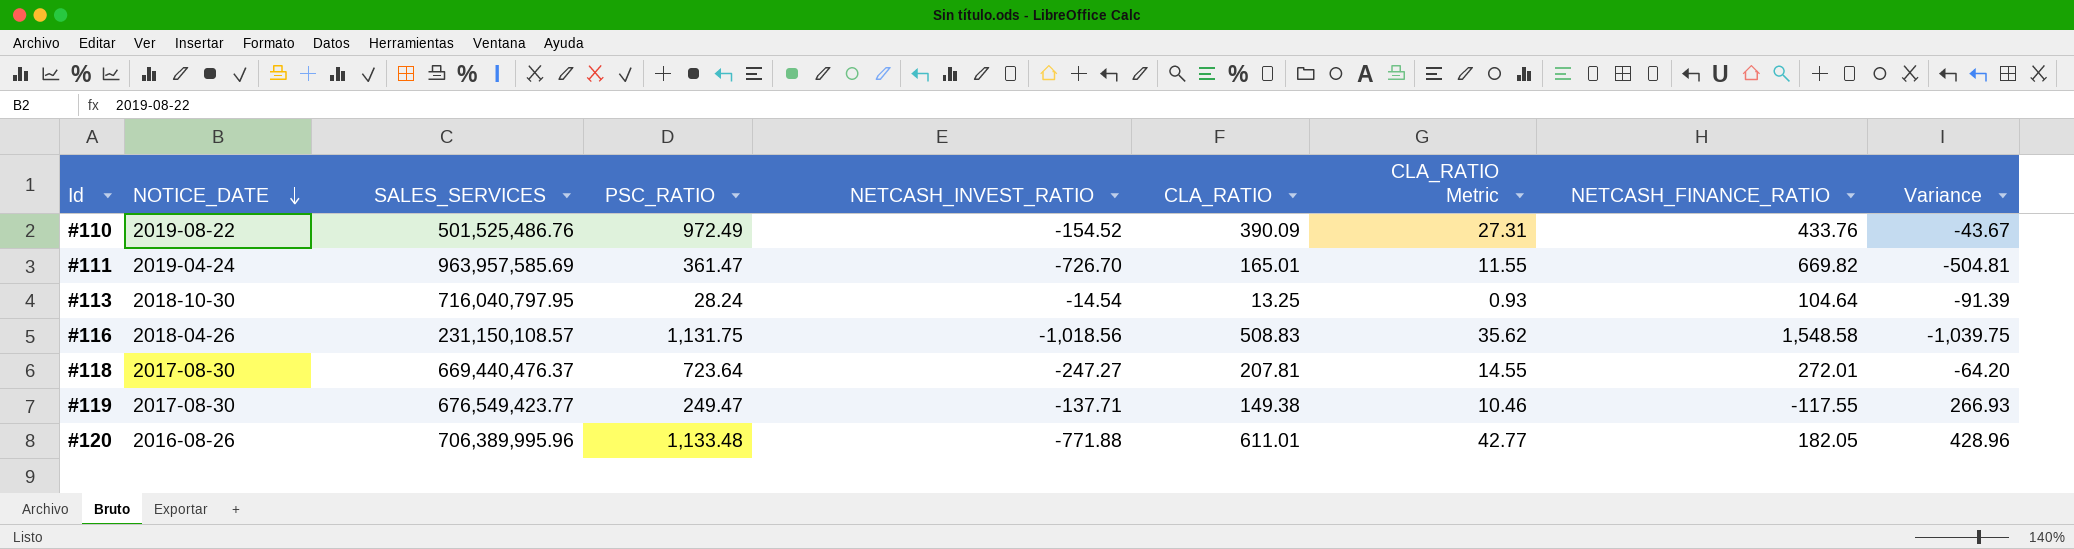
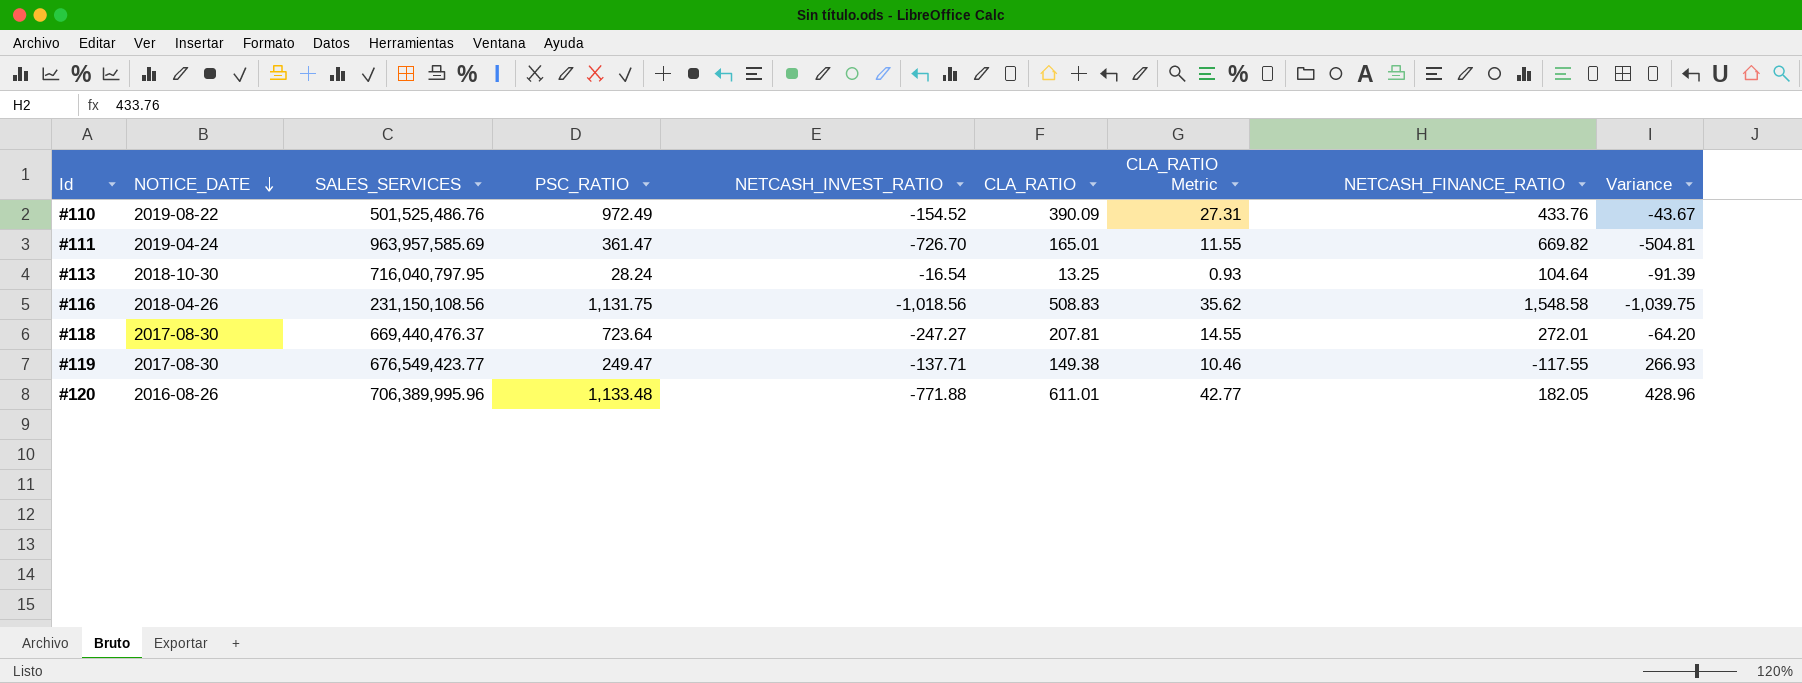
#113 | NETCASH_INVEST_RATIO: -14.54 -> -16.54
#116 | SALES_SERVICES: 231,150,108.57 -> 231,150,108.56

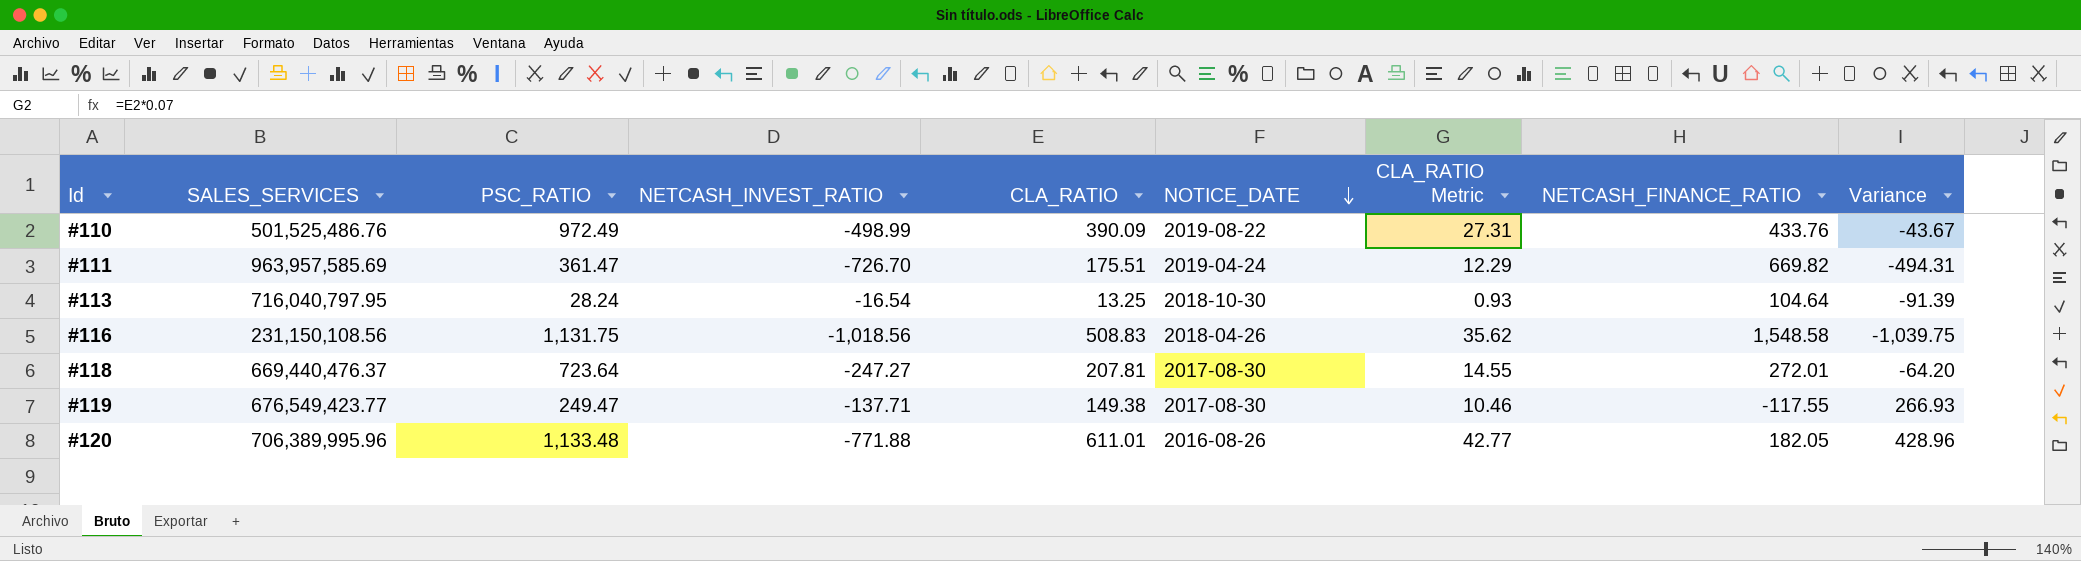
column NOTICE_DATE | position: 2 -> 6
#110 | NETCASH_INVEST_RATIO: -154.52 -> -498.99
#111 | CLA_RATIO: 165.01 -> 175.51
#111 | CLA_RATIO Metric: 11.55 -> 12.29
#111 | Variance: -504.81 -> -494.31

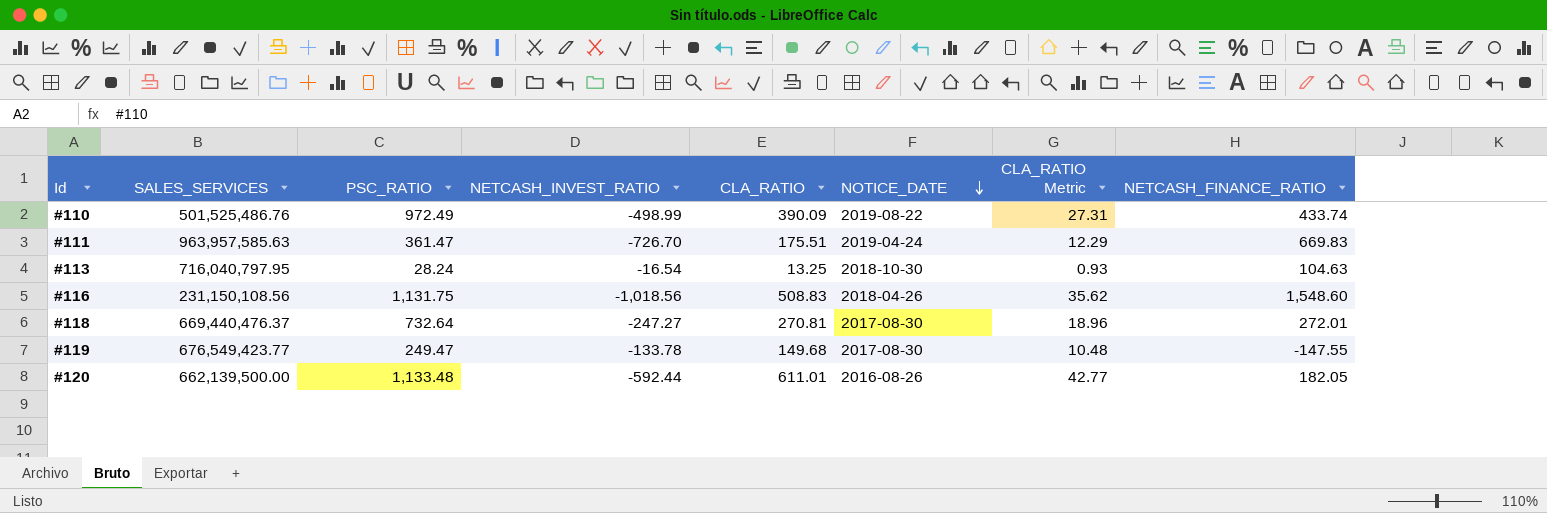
column Variance | formula: [CLA_RATIO] - [NETCASH_FINANCE_RATIO] -> none
#110 | NETCASH_FINANCE_RATIO: 433.76 -> 433.74
#111 | SALES_SERVICES: 963,957,585.69 -> 963,957,585.63
#111 | NETCASH_FINANCE_RATIO: 669.82 -> 669.83
#113 | NETCASH_FINANCE_RATIO: 104.64 -> 104.63
#116 | NETCASH_FINANCE_RATIO: 1,548.58 -> 1,548.60
#118 | PSC_RATIO: 723.64 -> 732.64
#118 | CLA_RATIO: 207.81 -> 270.81
#118 | CLA_RATIO Metric: 14.55 -> 18.96
#119 | NETCASH_INVEST_RATIO: -137.71 -> -133.78
#119 | CLA_RATIO: 149.38 -> 149.68
#119 | CLA_RATIO Metric: 10.46 -> 10.48
#119 | NETCASH_FINANCE_RATIO: -117.55 -> -147.55
#120 | SALES_SERVICES: 706,389,995.96 -> 662,139,500.00
#120 | NETCASH_INVEST_RATIO: -771.88 -> -592.44

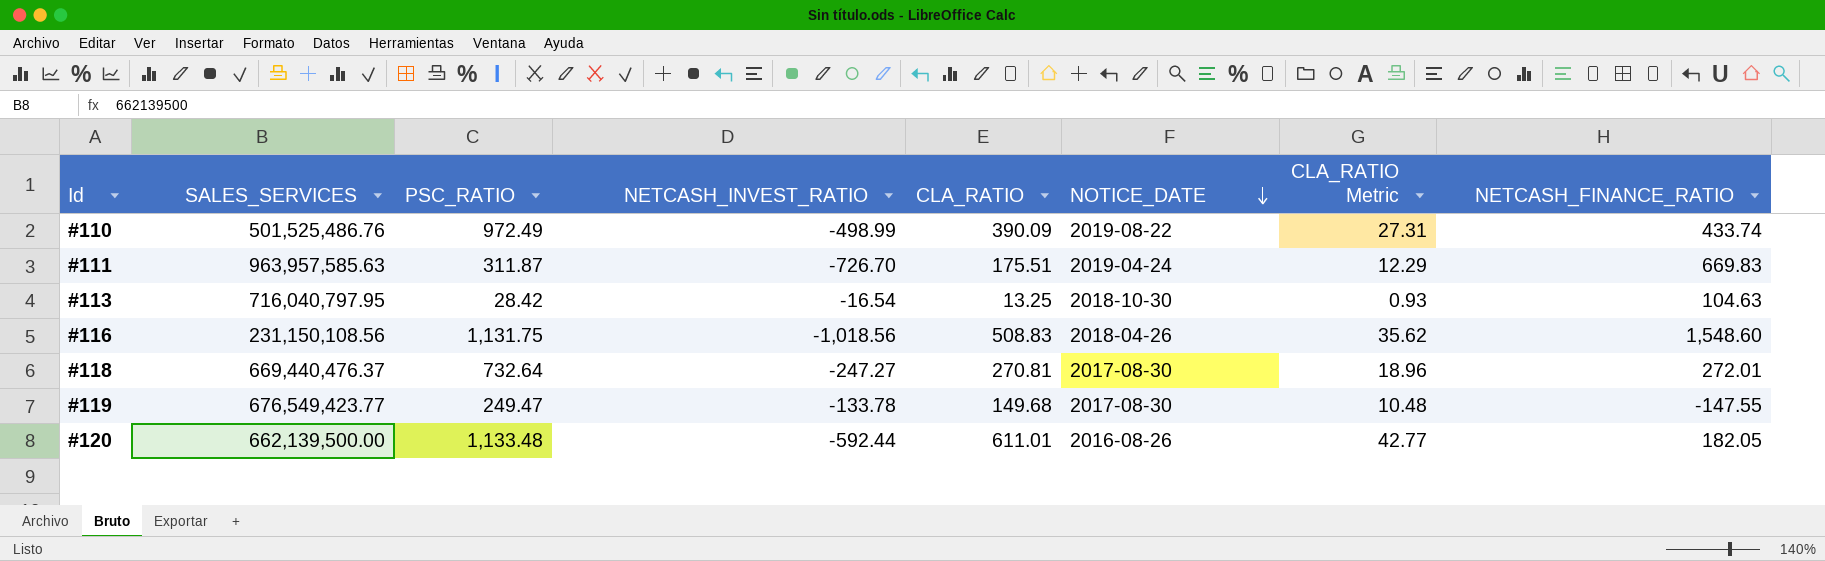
#111 | PSC_RATIO: 361.47 -> 311.87
#113 | PSC_RATIO: 28.24 -> 28.42

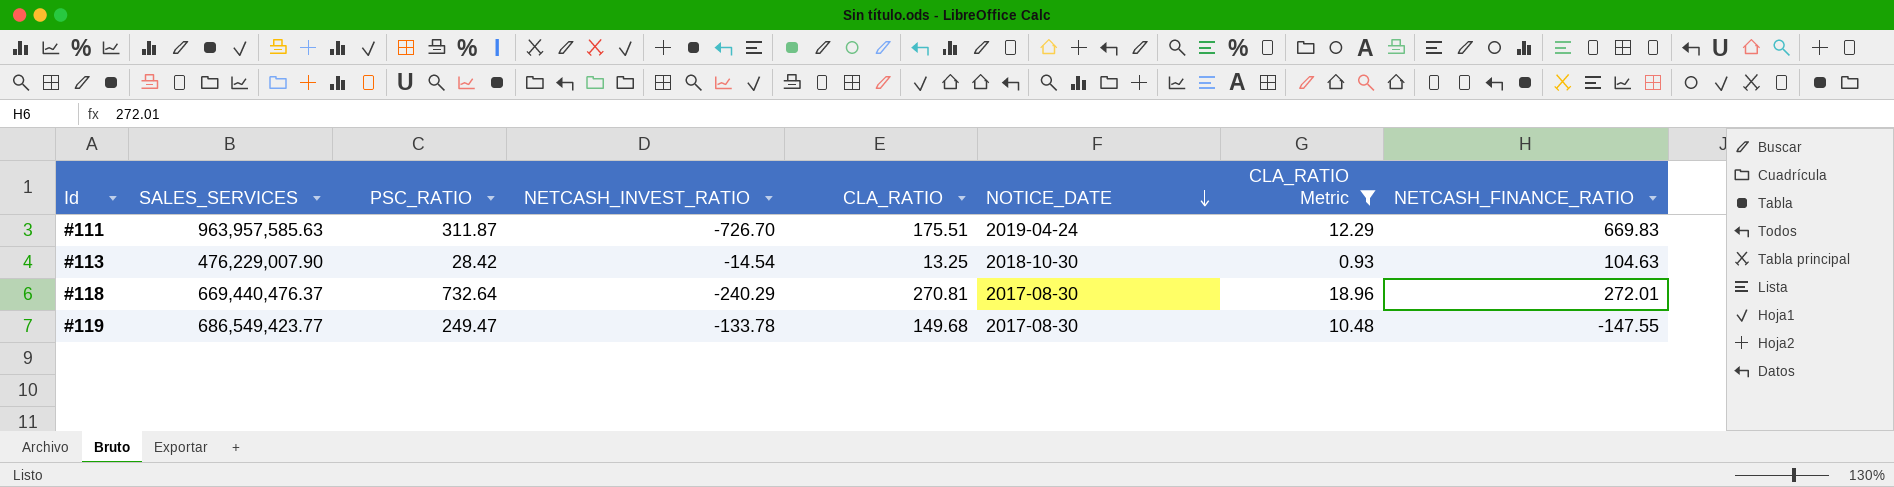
filter: none -> CLA_RATIO Metric <= 18.96
#113 | SALES_SERVICES: 716,040,797.95 -> 476,229,007.90
#113 | NETCASH_INVEST_RATIO: -16.54 -> -14.54
#118 | NETCASH_INVEST_RATIO: -247.27 -> -240.29
#119 | SALES_SERVICES: 676,549,423.77 -> 686,549,423.77

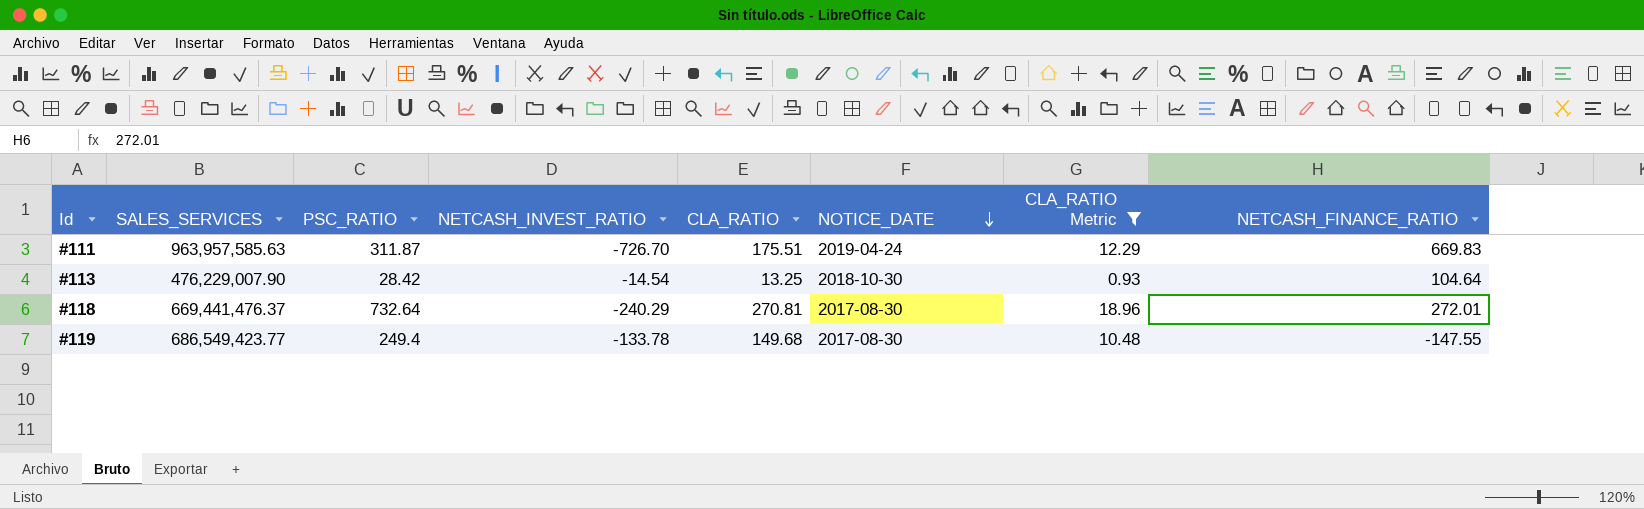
#113 | NETCASH_FINANCE_RATIO: 104.63 -> 104.64
#118 | SALES_SERVICES: 669,440,476.37 -> 669,441,476.37
#119 | PSC_RATIO: 249.47 -> 249.4

